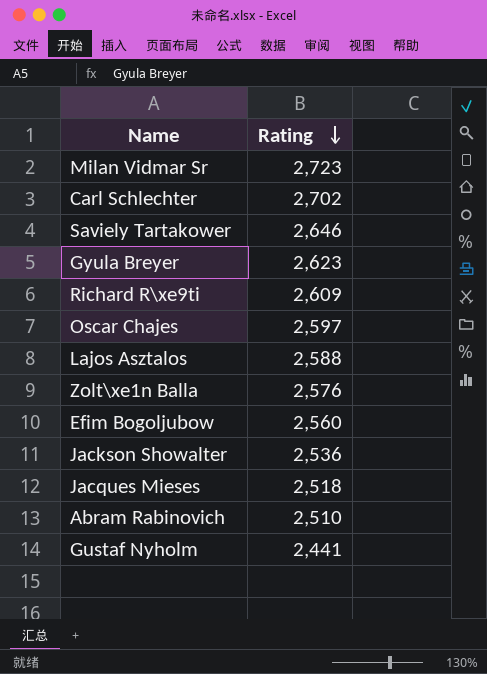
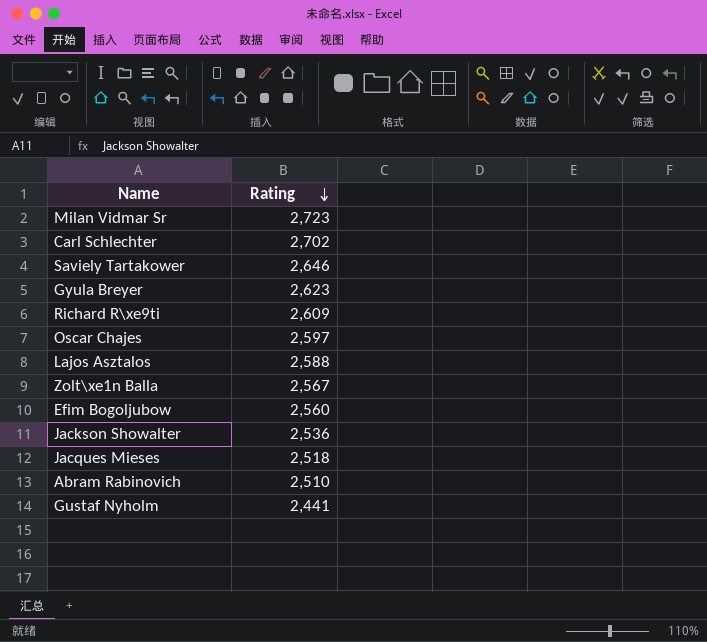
Zolt\xe1n Balla | Rating: 2,576 -> 2,567

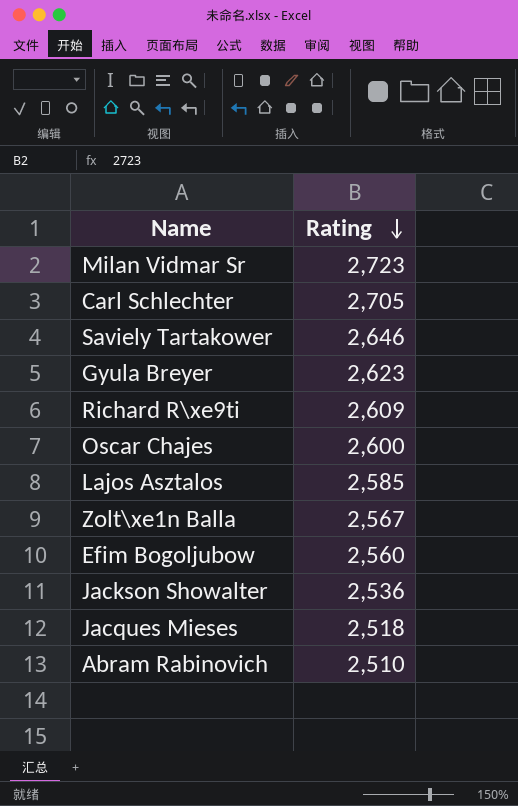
row Gustaf Nyholm: 2,441 -> none
Carl Schlechter | Rating: 2,702 -> 2,705
Oscar Chajes | Rating: 2,597 -> 2,600
Lajos Asztalos | Rating: 2,588 -> 2,585

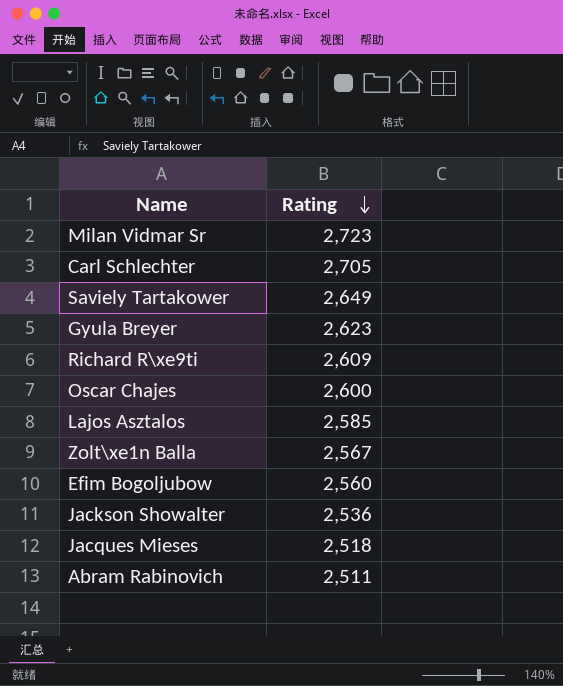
Saviely Tartakower | Rating: 2,646 -> 2,649
Abram Rabinovich | Rating: 2,510 -> 2,511

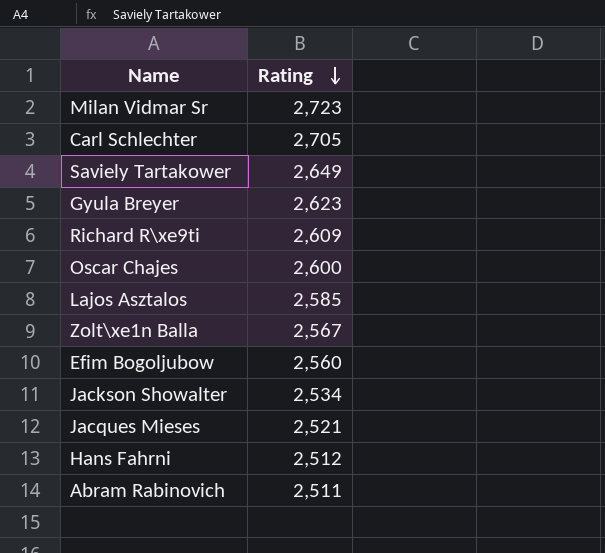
Jackson Showalter | Rating: 2,536 -> 2,534
Jacques Mieses | Rating: 2,518 -> 2,521
row Hans Fahrni: none -> 2,512

